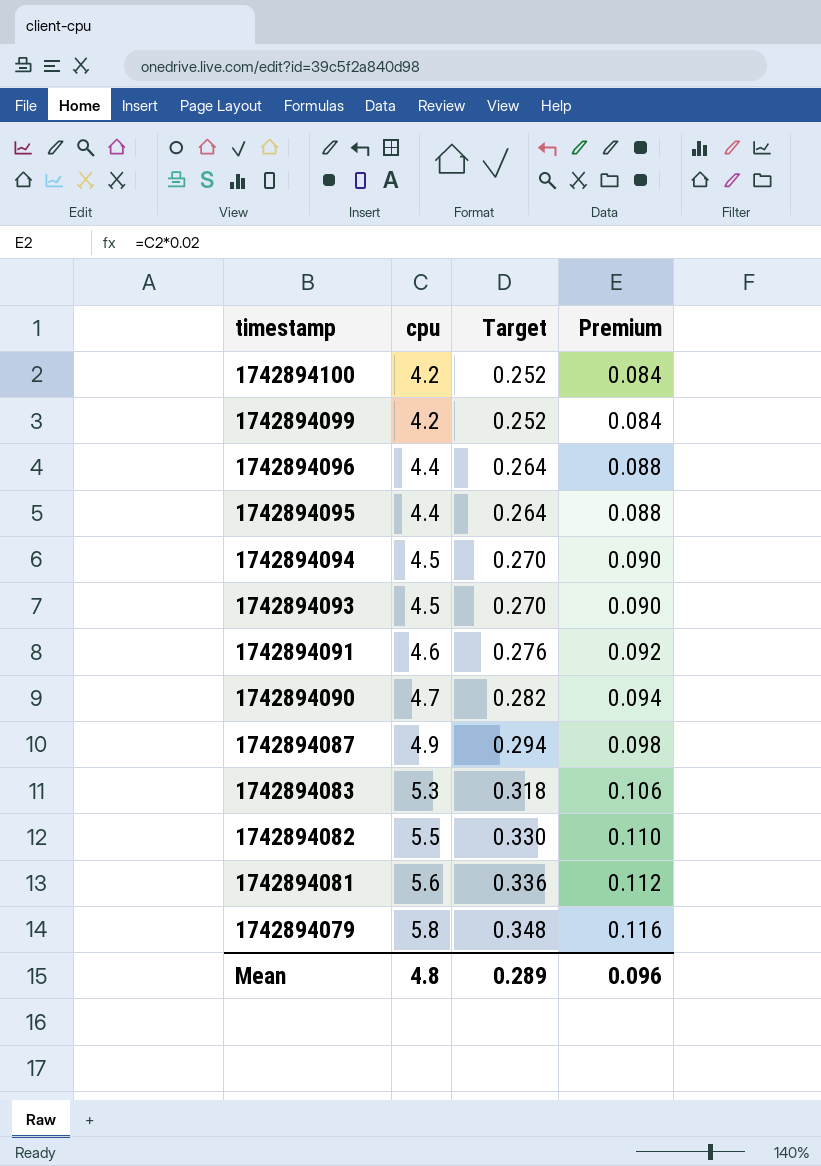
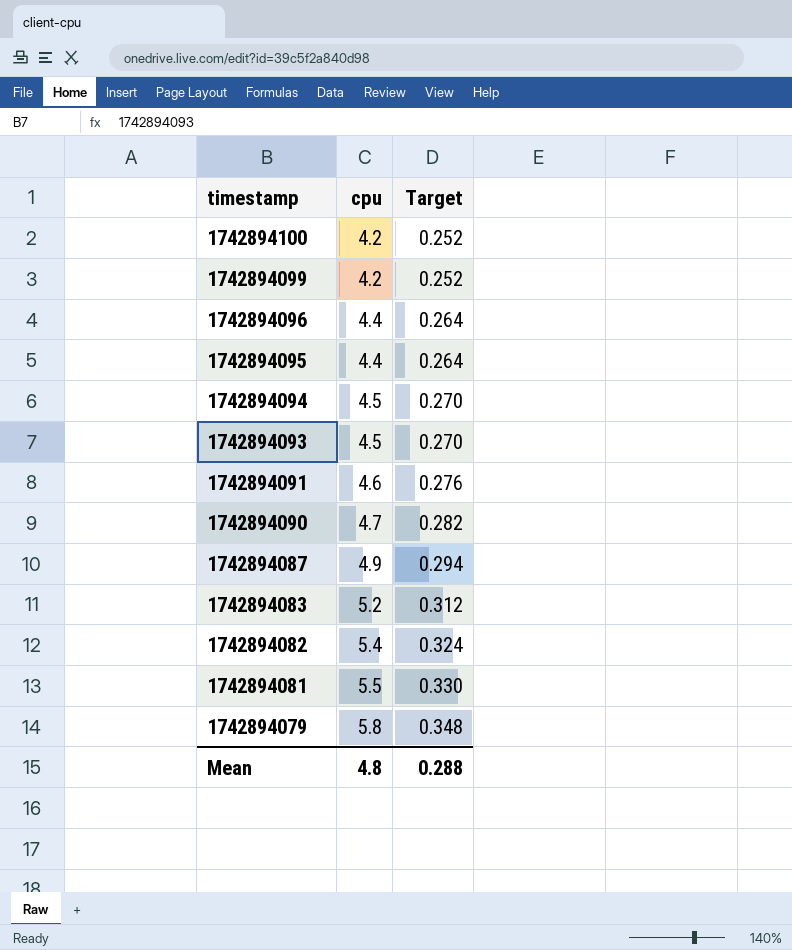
column Premium | formula: [cpu] * 0.02 -> none
1742894083 | cpu: 5.3 -> 5.2
1742894083 | Target: 0.318 -> 0.312
1742894082 | cpu: 5.5 -> 5.4
1742894082 | Target: 0.330 -> 0.324
1742894081 | cpu: 5.6 -> 5.5
1742894081 | Target: 0.336 -> 0.330
Mean | Target: 0.289 -> 0.288

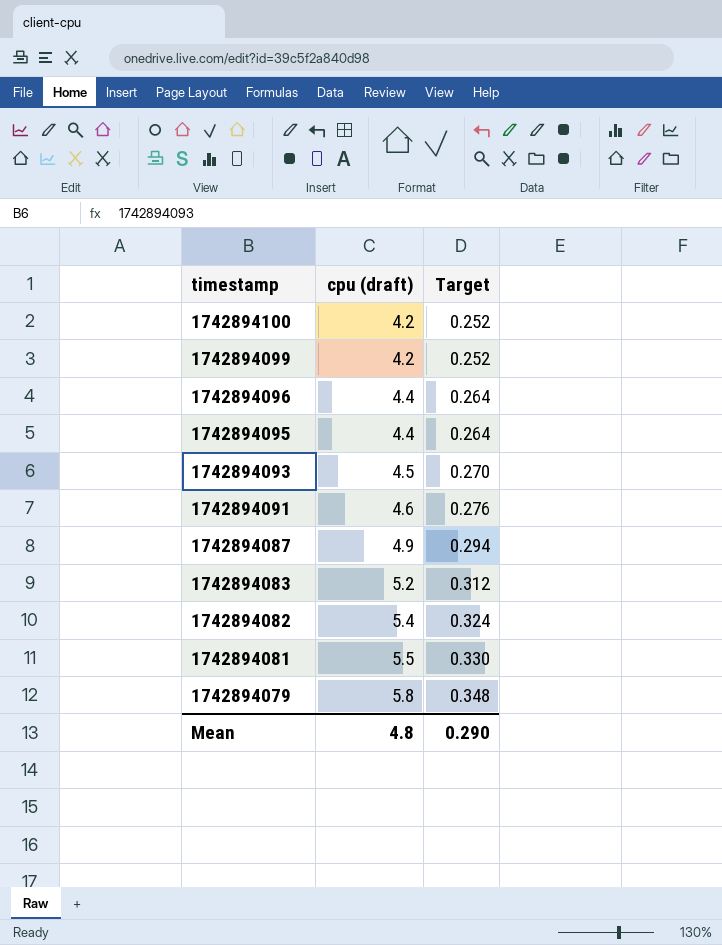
column name: cpu -> cpu (draft)
row 1742894094: 4.5 | 0.270 -> none
row 1742894090: 4.7 | 0.282 -> none
Mean | Target: 0.288 -> 0.290

